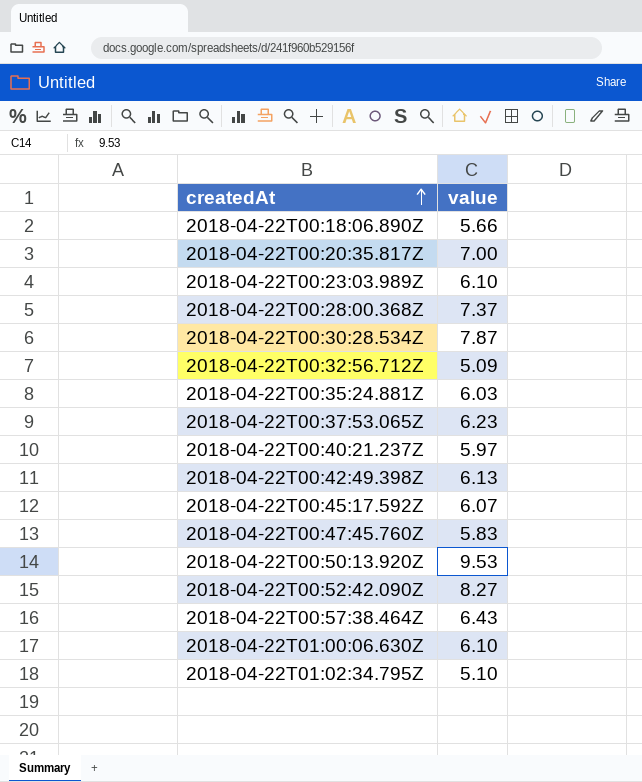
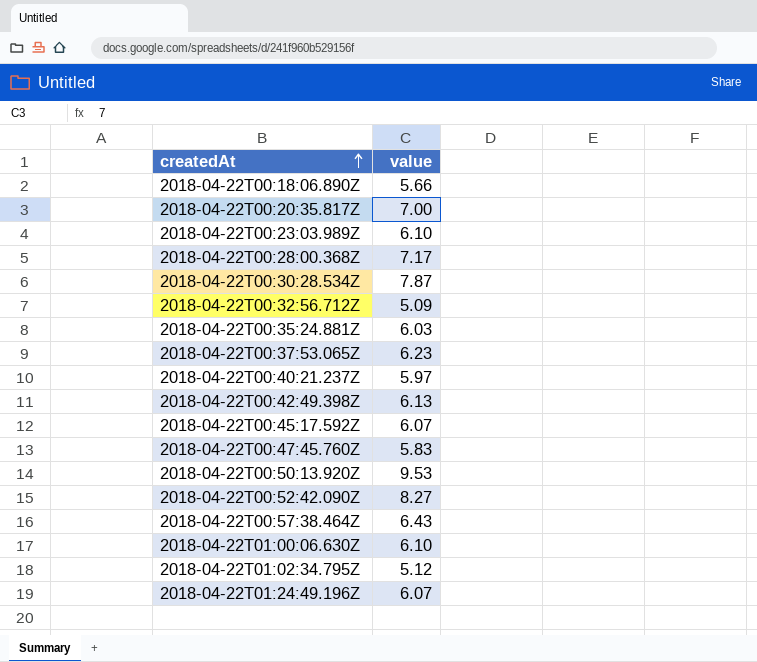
2018-04-22T00:28:00.368Z | value: 7.37 -> 7.17
2018-04-22T01:02:34.795Z | value: 5.10 -> 5.12
row 2018-04-22T01:24:49.196Z: none -> 6.07

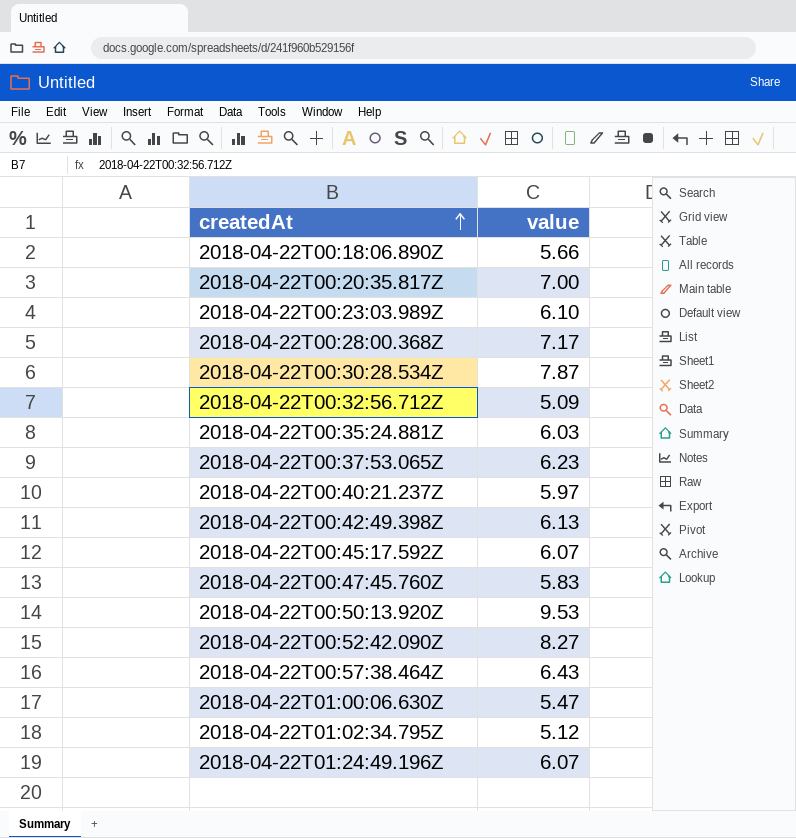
2018-04-22T01:00:06.630Z | value: 6.10 -> 5.47

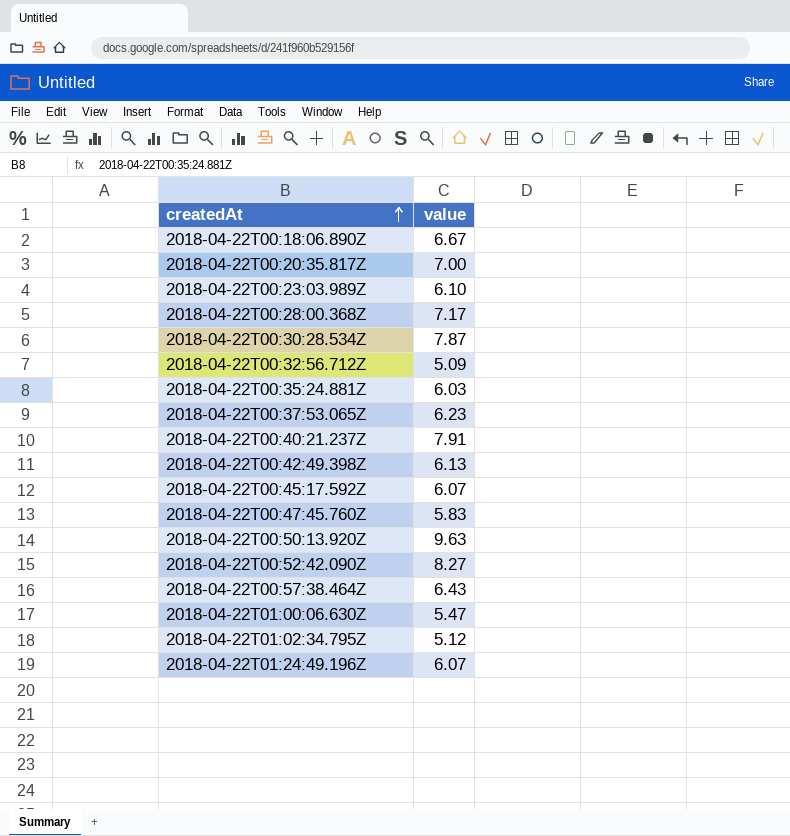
2018-04-22T00:18:06.890Z | value: 5.66 -> 6.67
2018-04-22T00:40:21.237Z | value: 5.97 -> 7.91
2018-04-22T00:50:13.920Z | value: 9.53 -> 9.63

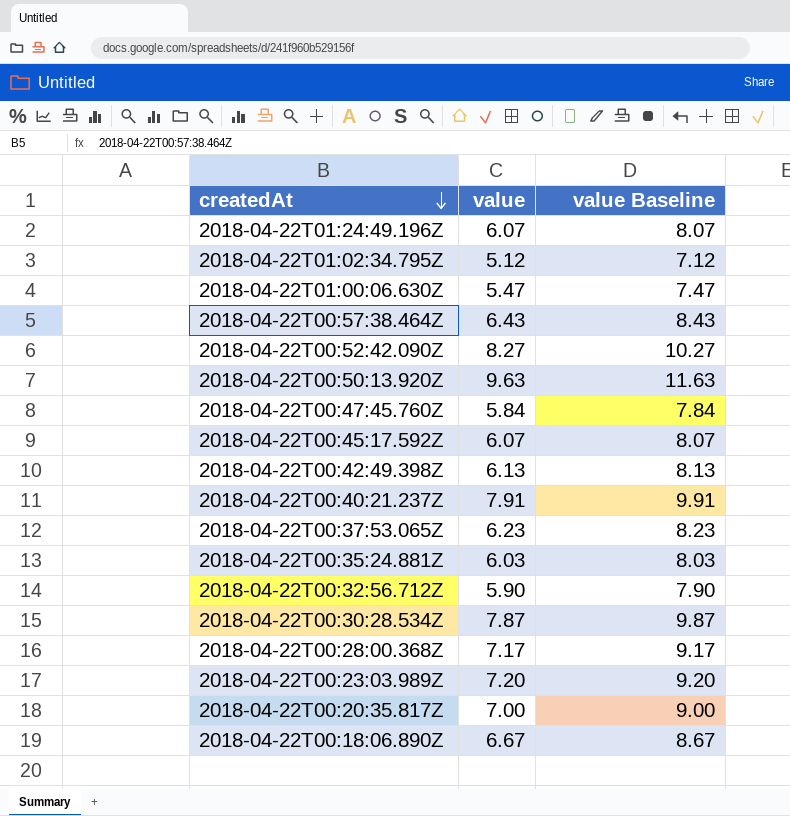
row order: createdAt ascending -> createdAt descending
column value Baseline | formula: none -> [value] + 2
2018-04-22T00:47:45.760Z | value: 5.83 -> 5.84
2018-04-22T00:32:56.712Z | value: 5.09 -> 5.90
2018-04-22T00:23:03.989Z | value: 6.10 -> 7.20

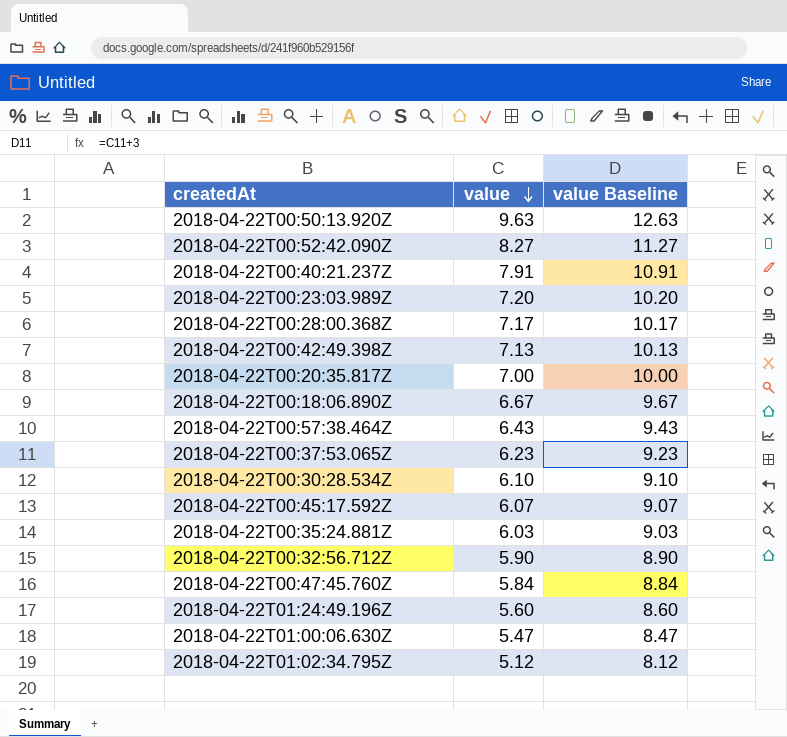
row order: createdAt descending -> value descending
column value Baseline | formula: [value] + 2 -> [value] + 3
2018-04-22T00:42:49.398Z | value: 6.13 -> 7.13
2018-04-22T00:30:28.534Z | value: 7.87 -> 6.10
2018-04-22T01:24:49.196Z | value: 6.07 -> 5.60

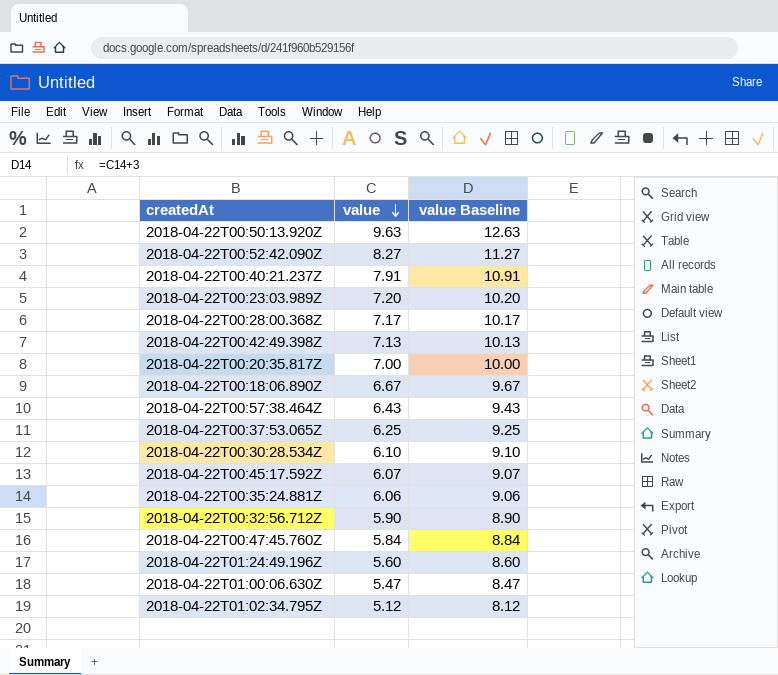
2018-04-22T00:37:53.065Z | value: 6.23 -> 6.25
2018-04-22T00:37:53.065Z | value Baseline: 9.23 -> 9.25
2018-04-22T00:35:24.881Z | value: 6.03 -> 6.06
2018-04-22T00:35:24.881Z | value Baseline: 9.03 -> 9.06

